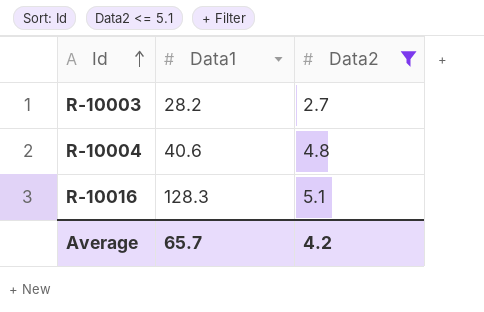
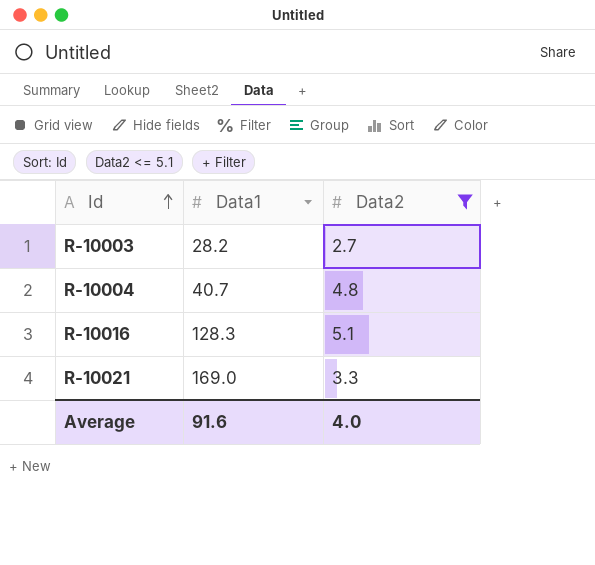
R-10004 | Data1: 40.6 -> 40.7
row R-10021: none -> 169.0 | 3.3
Average | Data1: 65.7 -> 91.6
Average | Data2: 4.2 -> 4.0

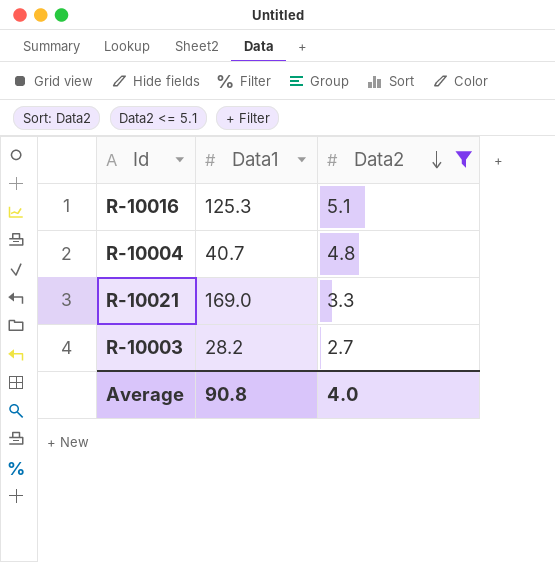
row order: Id ascending -> Data2 descending
R-10016 | Data1: 128.3 -> 125.3
Average | Data1: 91.6 -> 90.8

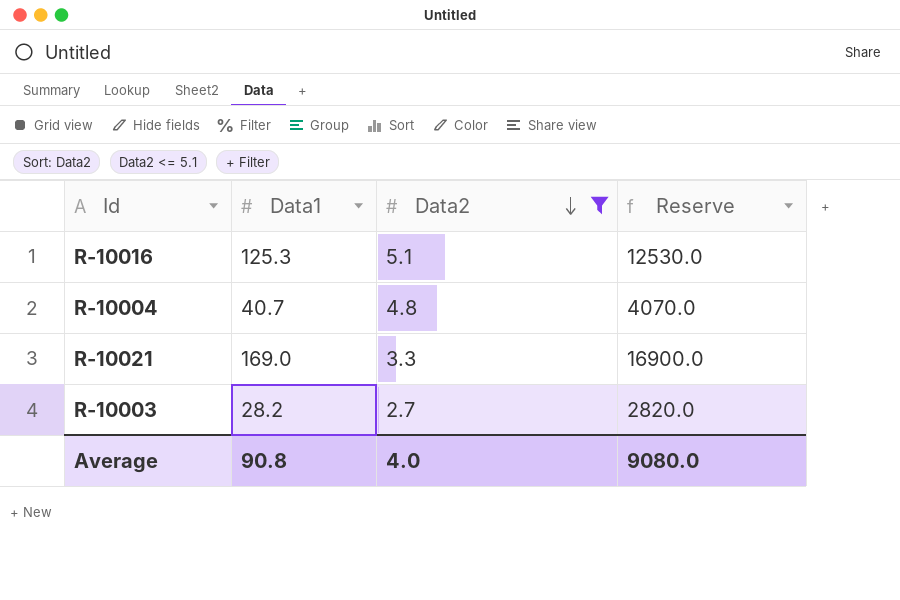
column Reserve | formula: none -> [Data1] * 100

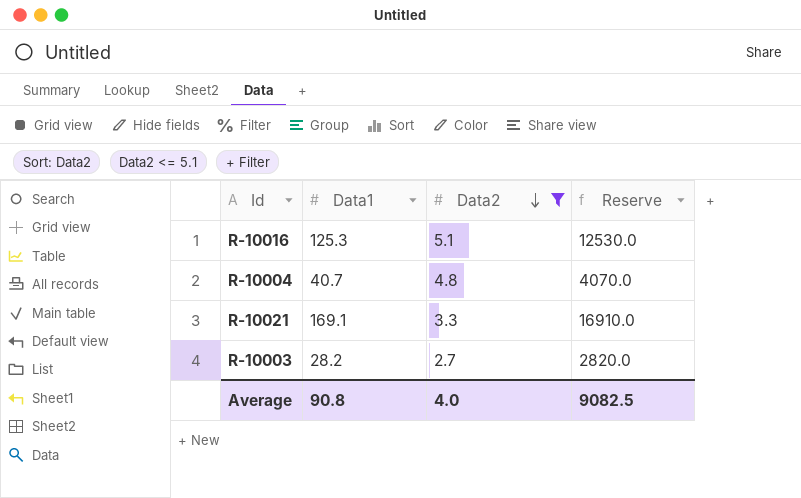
R-10021 | Data1: 169.0 -> 169.1
R-10021 | Reserve: 16900.0 -> 16910.0
Average | Reserve: 9080.0 -> 9082.5

